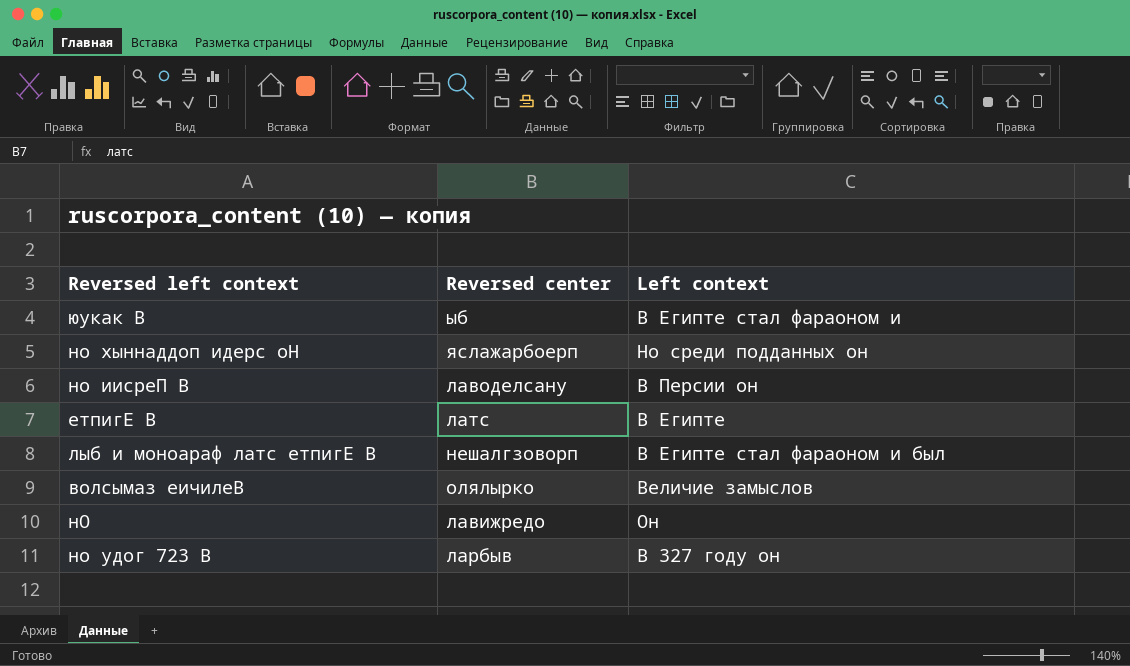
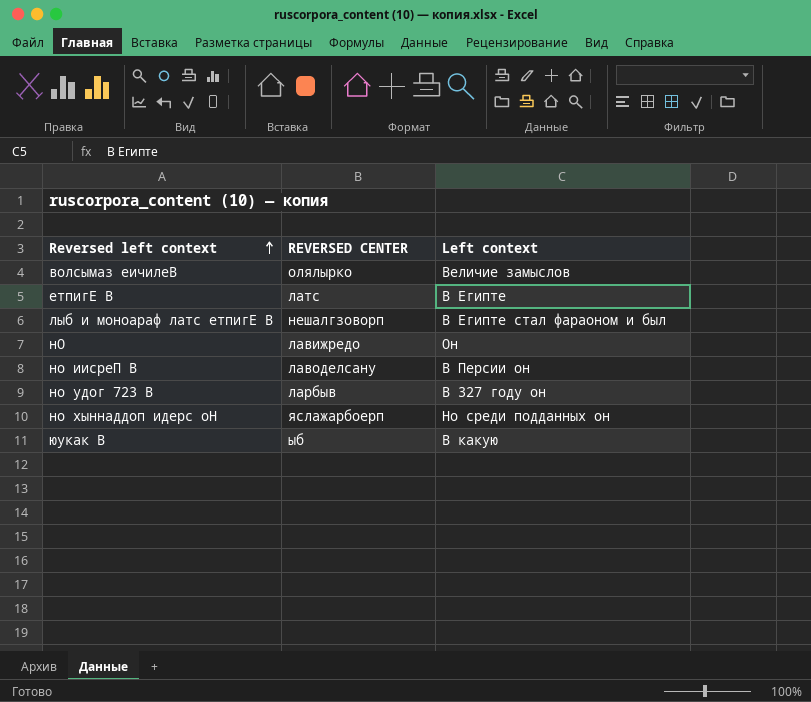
row order: none -> Reversed left context ascending
column name: Reversed center -> REVERSED CENTER
юукак В | Left context: В Египте стал фараоном и -> В какую

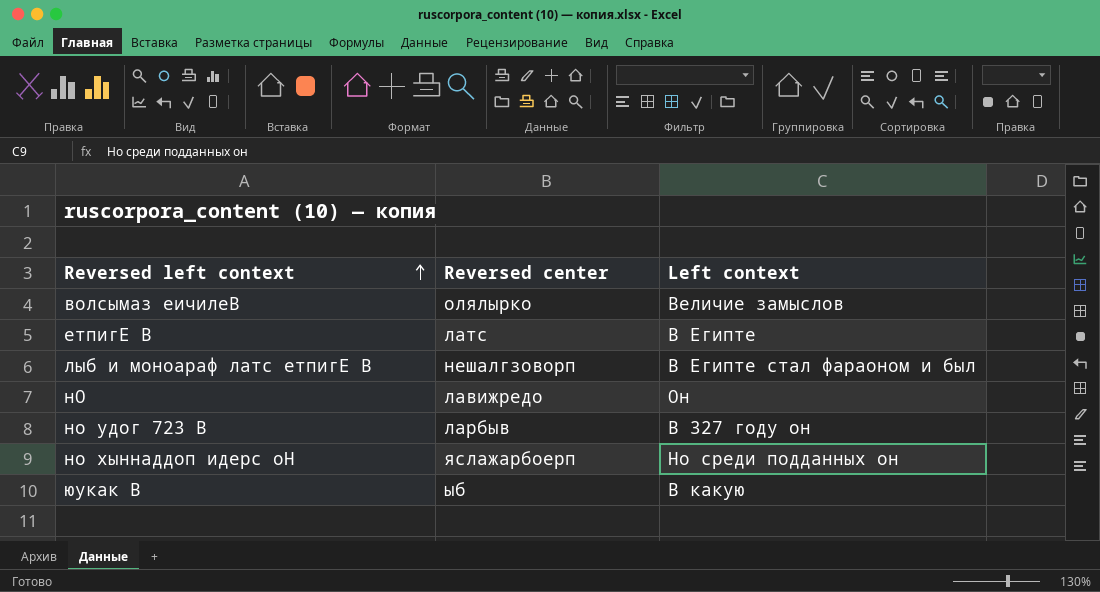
column name: REVERSED CENTER -> Reversed center
row но иисреП В: лаводелсану | В Персии он -> none

